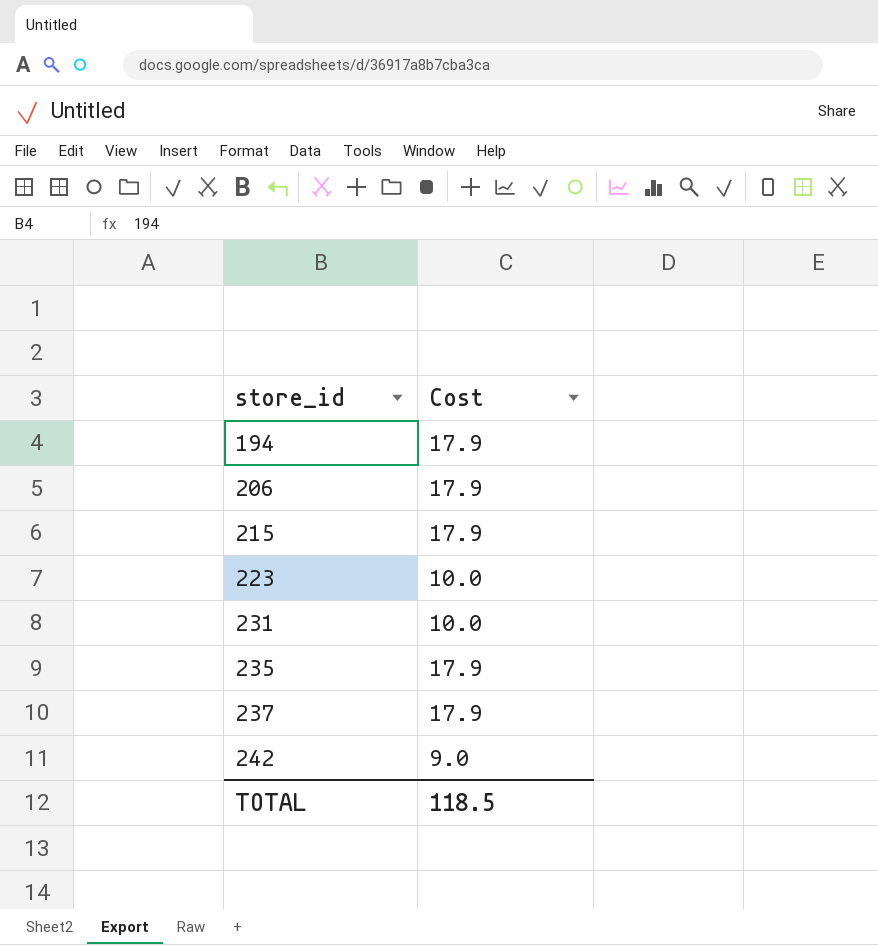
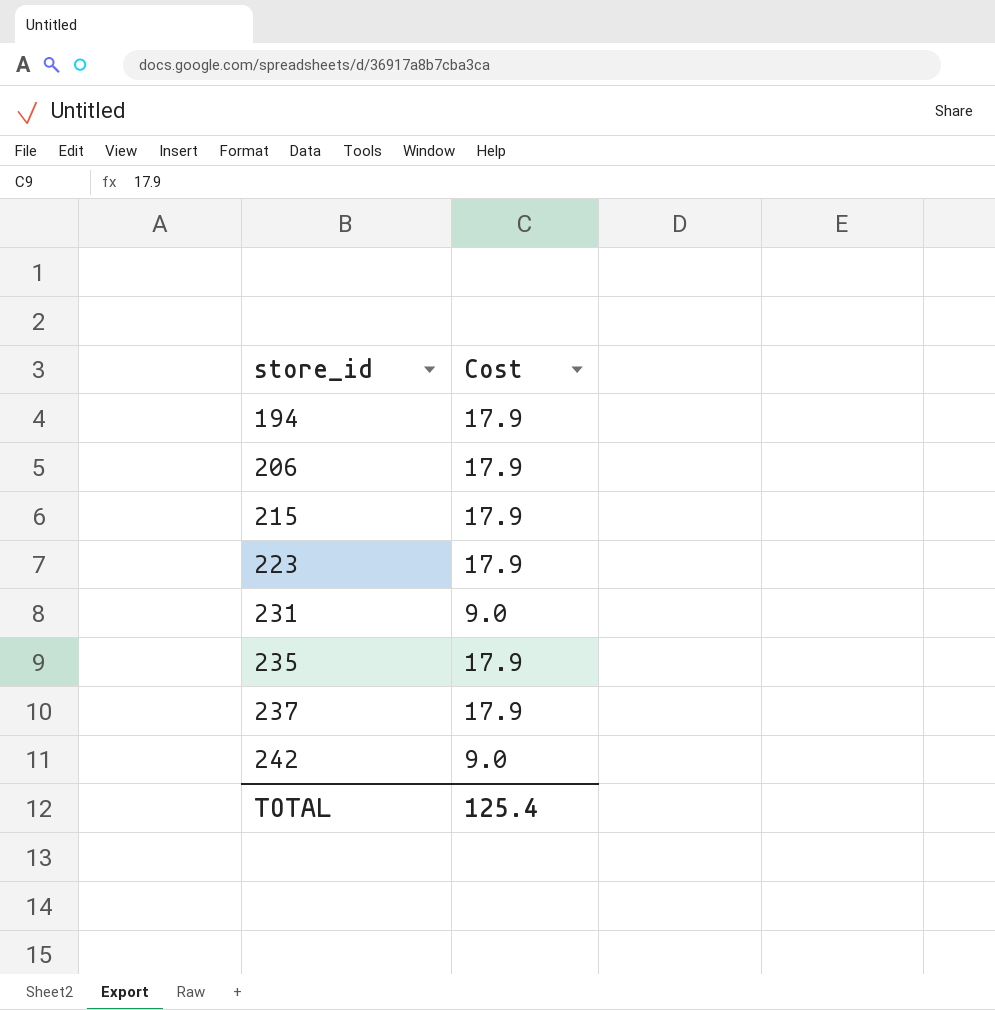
223 | Cost: 10.0 -> 17.9
231 | Cost: 10.0 -> 9.0
TOTAL | Cost: 118.5 -> 125.4

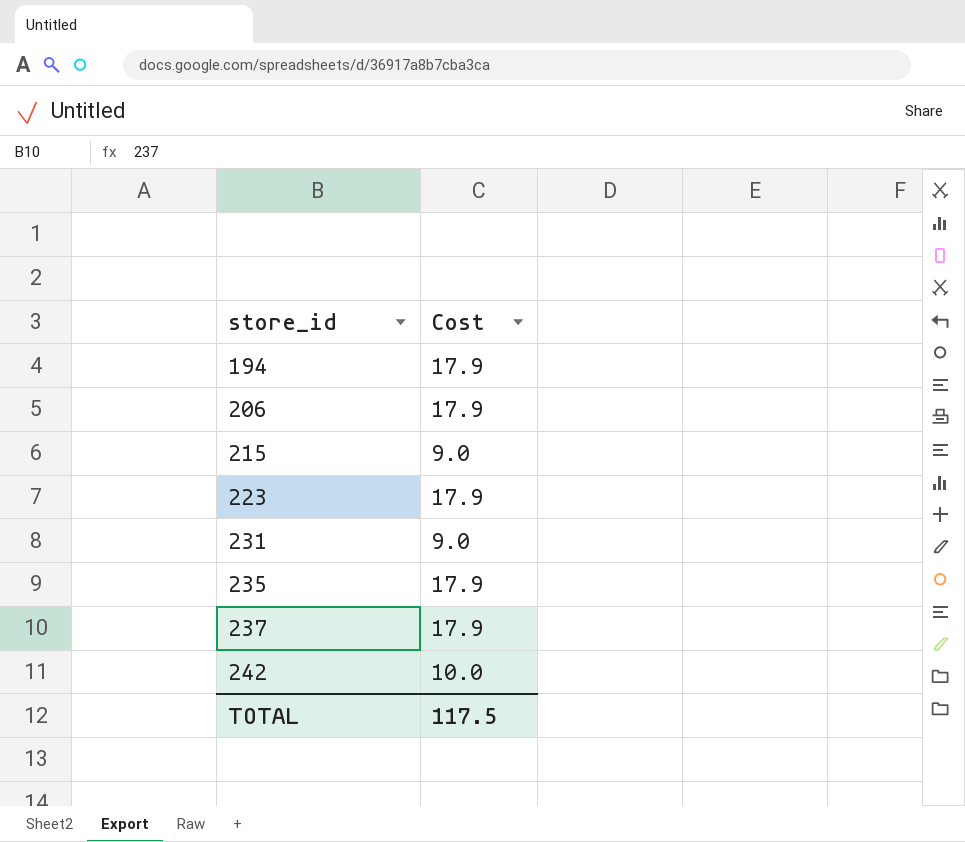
215 | Cost: 17.9 -> 9.0
242 | Cost: 9.0 -> 10.0
TOTAL | Cost: 125.4 -> 117.5

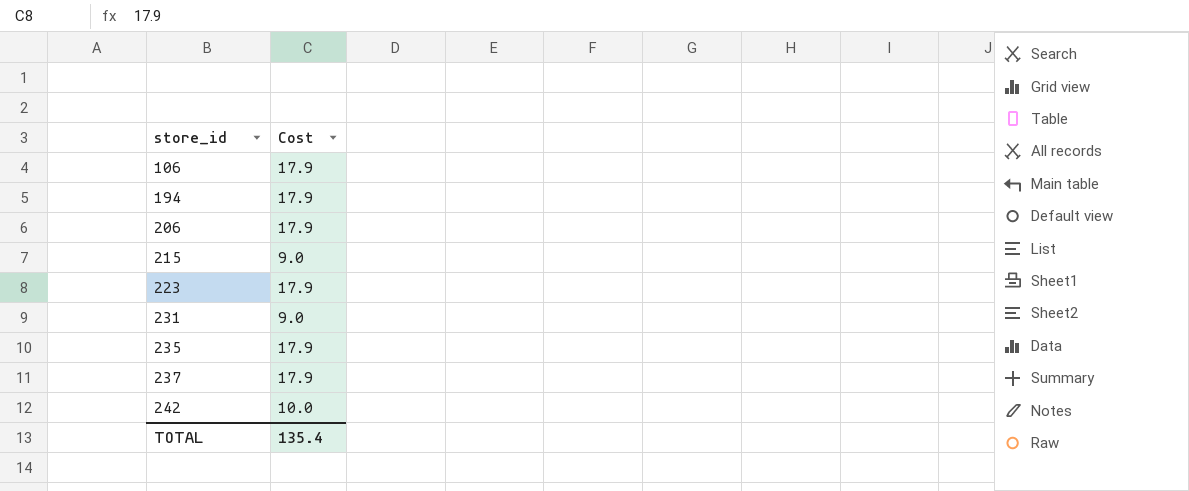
row 106: none -> 17.9
TOTAL | Cost: 117.5 -> 135.4

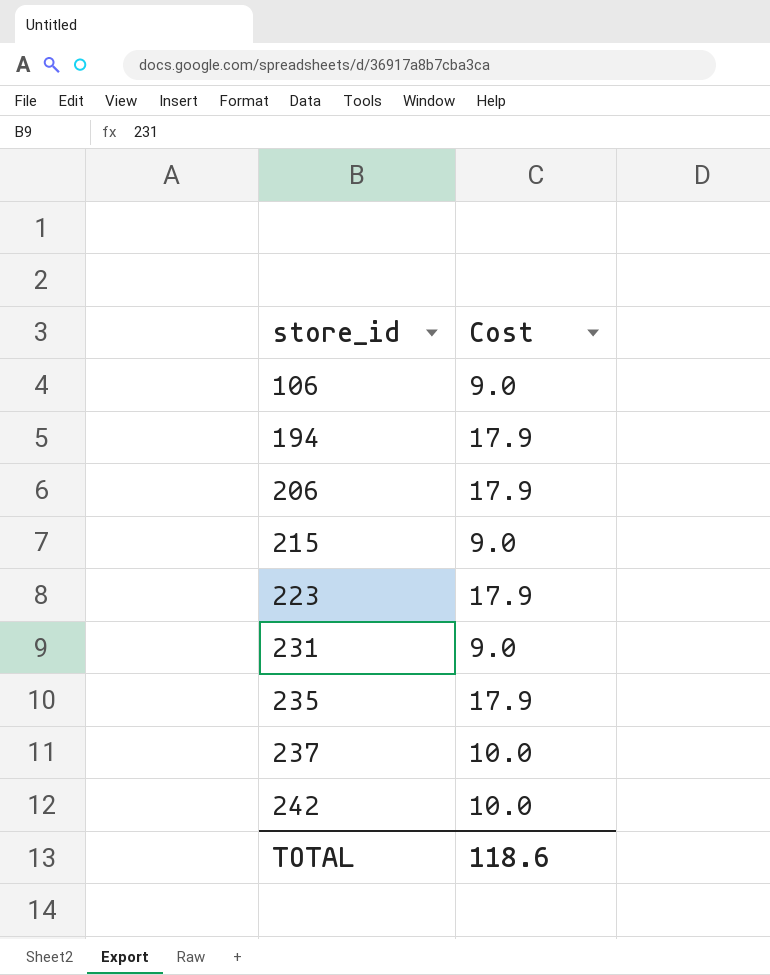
106 | Cost: 17.9 -> 9.0
237 | Cost: 17.9 -> 10.0
TOTAL | Cost: 135.4 -> 118.6

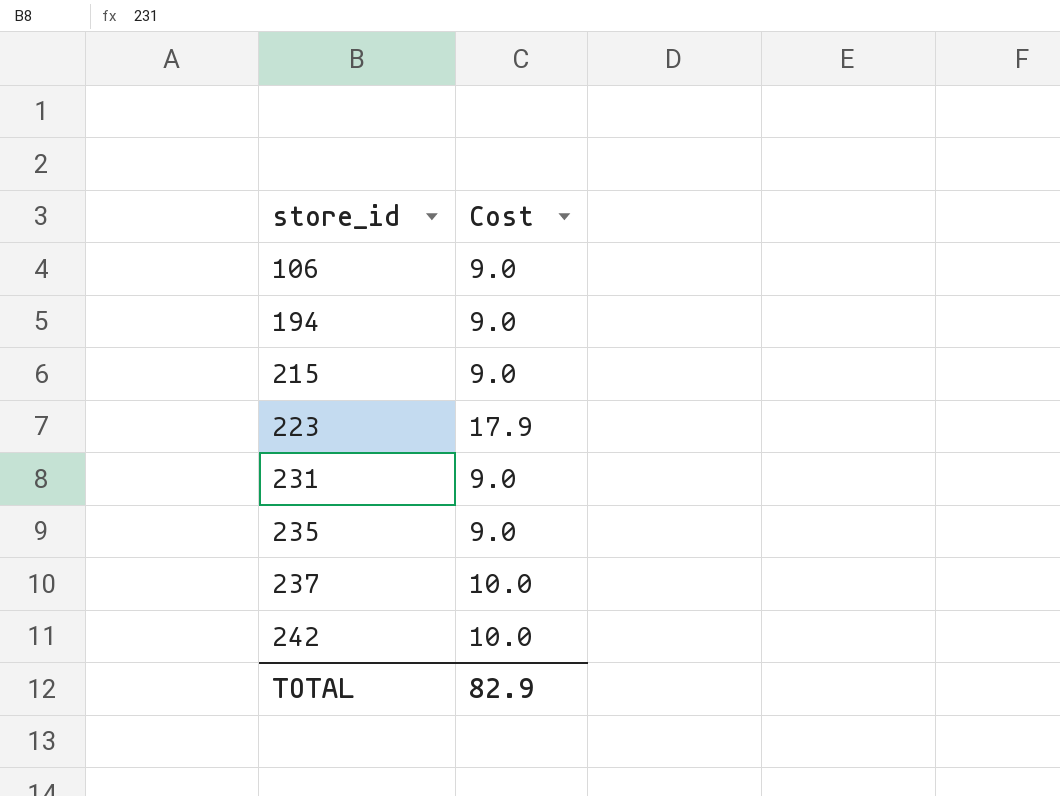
row 206: 17.9 -> none
194 | Cost: 17.9 -> 9.0
235 | Cost: 17.9 -> 9.0
TOTAL | Cost: 118.6 -> 82.9

